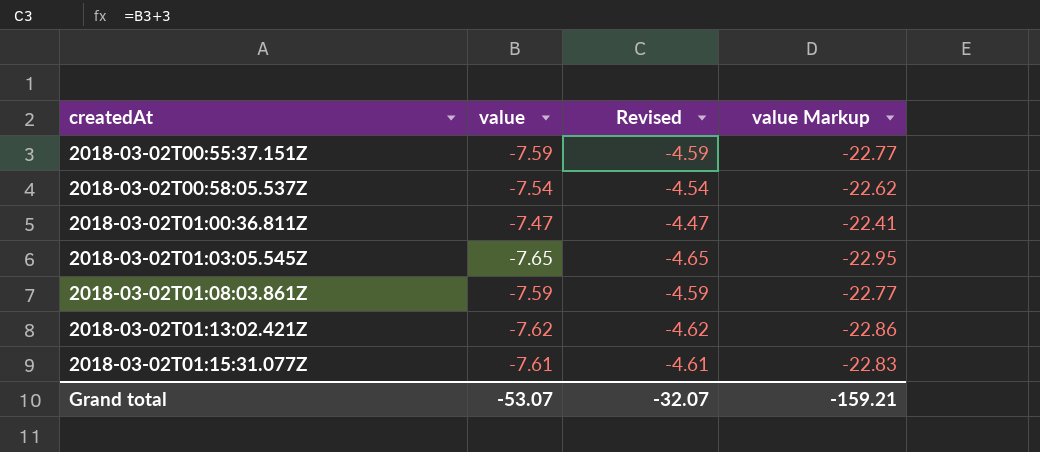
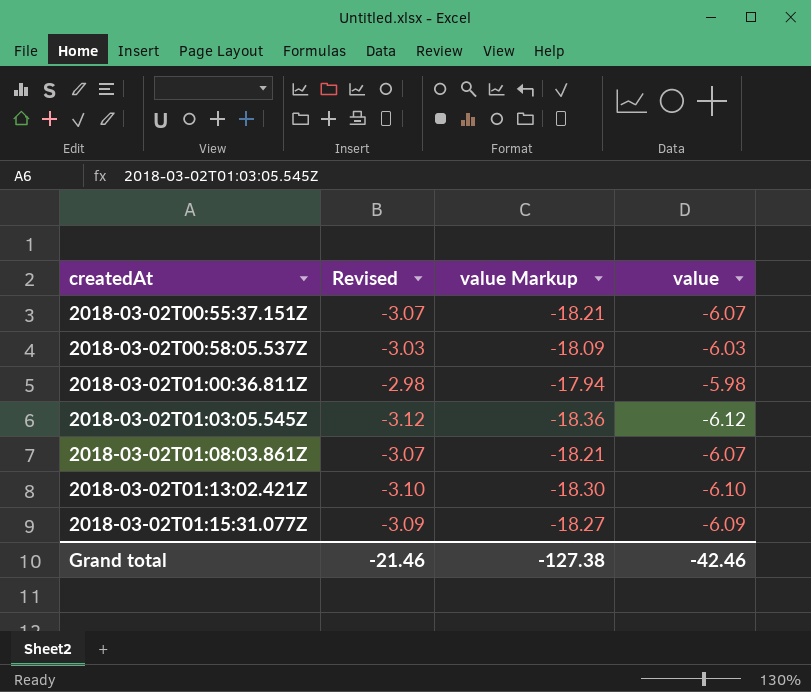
column value | position: 2 -> 4
2018-03-02T00:55:37.151Z | Revised: -4.59 -> -3.07
2018-03-02T00:55:37.151Z | value Markup: -22.77 -> -18.21
2018-03-02T00:55:37.151Z | value: -7.59 -> -6.07
2018-03-02T00:58:05.537Z | Revised: -4.54 -> -3.03
2018-03-02T00:58:05.537Z | value Markup: -22.62 -> -18.09
2018-03-02T00:58:05.537Z | value: -7.54 -> -6.03
2018-03-02T01:00:36.811Z | Revised: -4.47 -> -2.98
2018-03-02T01:00:36.811Z | value Markup: -22.41 -> -17.94
2018-03-02T01:00:36.811Z | value: -7.47 -> -5.98
2018-03-02T01:03:05.545Z | Revised: -4.65 -> -3.12
2018-03-02T01:03:05.545Z | value Markup: -22.95 -> -18.36
2018-03-02T01:03:05.545Z | value: -7.65 -> -6.12
2018-03-02T01:08:03.861Z | Revised: -4.59 -> -3.07
2018-03-02T01:08:03.861Z | value Markup: -22.77 -> -18.21
2018-03-02T01:08:03.861Z | value: -7.59 -> -6.07
2018-03-02T01:13:02.421Z | Revised: -4.62 -> -3.10
2018-03-02T01:13:02.421Z | value Markup: -22.86 -> -18.30
2018-03-02T01:13:02.421Z | value: -7.62 -> -6.10
2018-03-02T01:15:31.077Z | Revised: -4.61 -> -3.09
2018-03-02T01:15:31.077Z | value Markup: -22.83 -> -18.27
2018-03-02T01:15:31.077Z | value: -7.61 -> -6.09
Grand total | Revised: -32.07 -> -21.46
Grand total | value Markup: -159.21 -> -127.38
Grand total | value: -53.07 -> -42.46

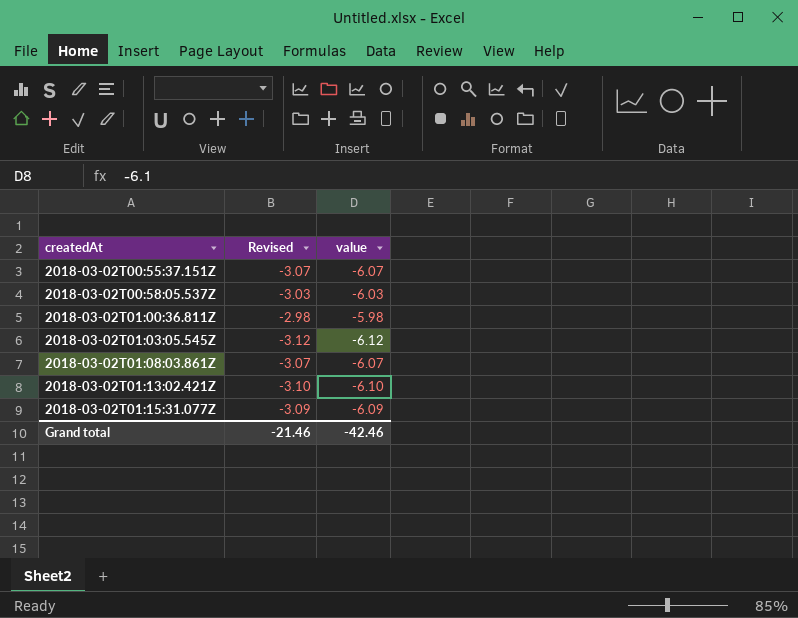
column value Markup | formula: [value] * 3 -> none

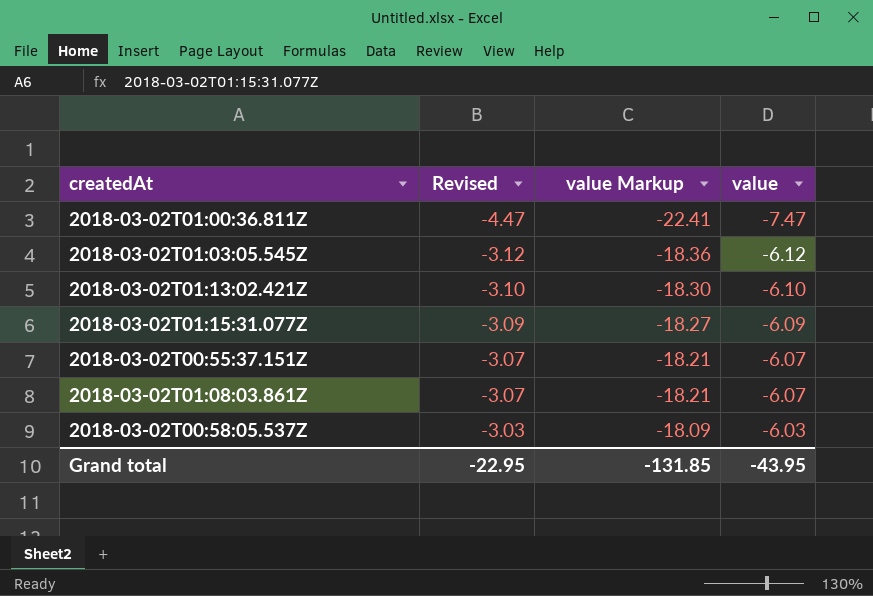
row order: createdAt ascending -> Revised ascending
column value Markup | formula: none -> [value] * 3
2018-03-02T01:00:36.811Z | Revised: -2.98 -> -4.47
2018-03-02T01:00:36.811Z | value: -5.98 -> -7.47
Grand total | Revised: -21.46 -> -22.95
Grand total | value: -42.46 -> -43.95

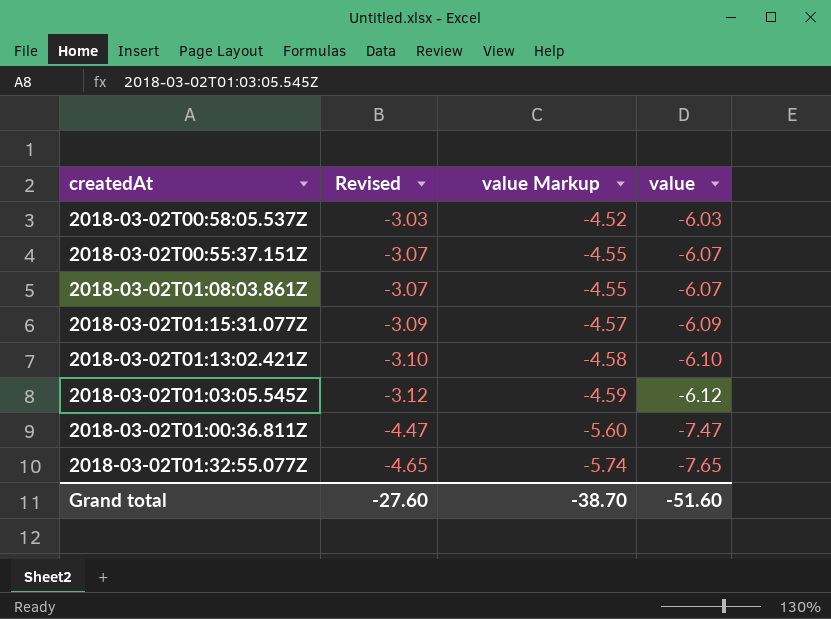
row order: Revised ascending -> Revised descending
column value Markup | formula: [value] * 3 -> [value] * 0.75
row 2018-03-02T01:32:55.077Z: none -> -4.65 | -5.74 | -7.65
Grand total | Revised: -22.95 -> -27.60
Grand total | value Markup: -131.85 -> -38.70
Grand total | value: -43.95 -> -51.60

